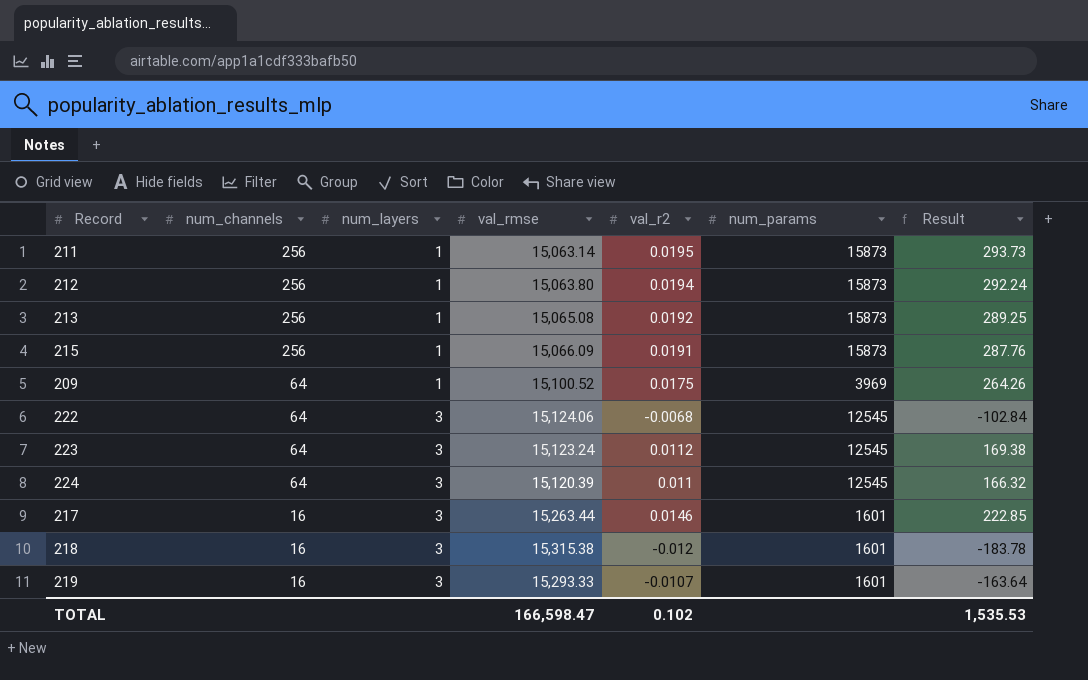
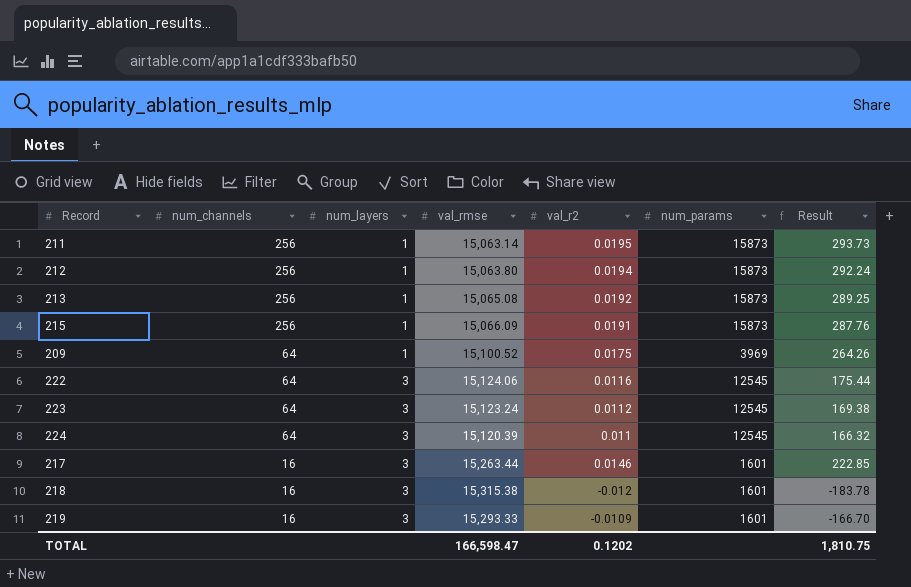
222 | val_r2: -0.0068 -> 0.0116
222 | Result: -102.84 -> 175.44
219 | val_r2: -0.0107 -> -0.0109
219 | Result: -163.64 -> -166.70
TOTAL | val_r2: 0.102 -> 0.1202
TOTAL | Result: 1,535.53 -> 1,810.75

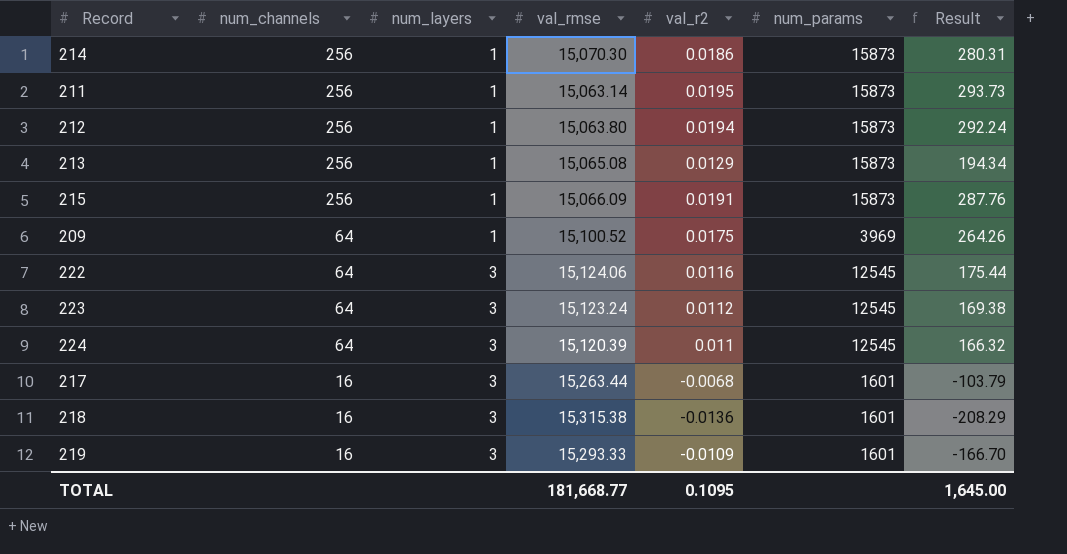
row 214: none -> 256 | 1 | 15,070.30 | 0.0186 | 15873 | 280.31
213 | val_r2: 0.0192 -> 0.0129
213 | Result: 289.25 -> 194.34
217 | val_r2: 0.0146 -> -0.0068
217 | Result: 222.85 -> -103.79
218 | val_r2: -0.012 -> -0.0136
218 | Result: -183.78 -> -208.29
TOTAL | val_rmse: 166,598.47 -> 181,668.77
TOTAL | val_r2: 0.1202 -> 0.1095
TOTAL | Result: 1,810.75 -> 1,645.00

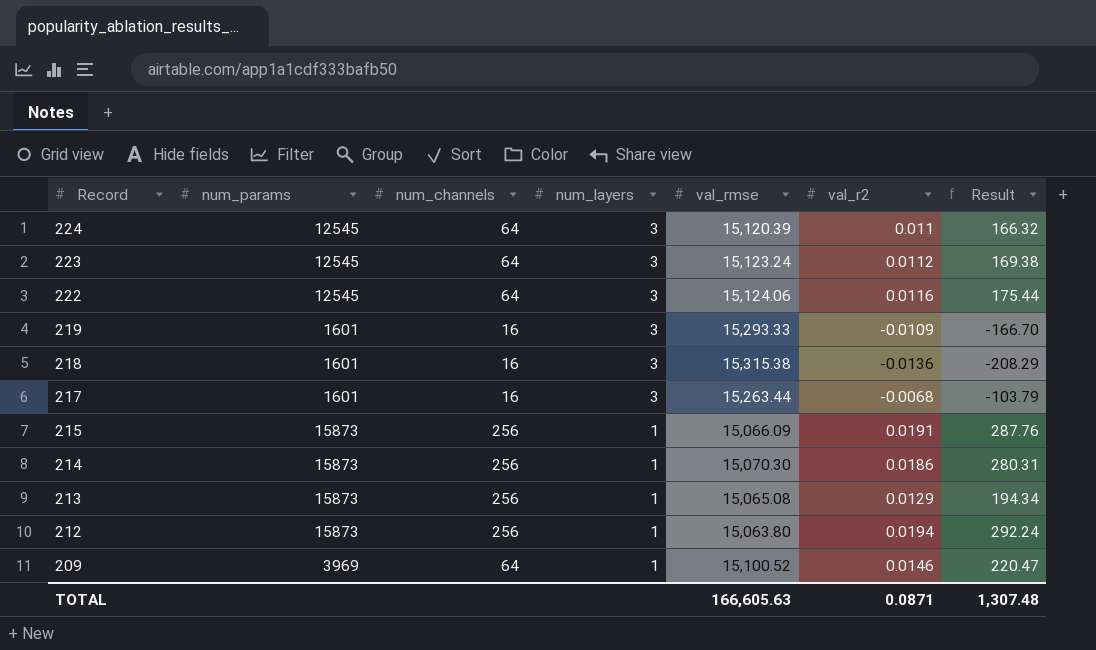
row order: num_channels descending -> Record descending
column num_params | position: 6 -> 2
row 211: 256 | 1 | 15,063.14 | 0.0195 | 15873 | 293.73 -> none
209 | val_r2: 0.0175 -> 0.0146
209 | Result: 264.26 -> 220.47
TOTAL | val_rmse: 181,668.77 -> 166,605.63
TOTAL | val_r2: 0.1095 -> 0.0871
TOTAL | Result: 1,645.00 -> 1,307.48

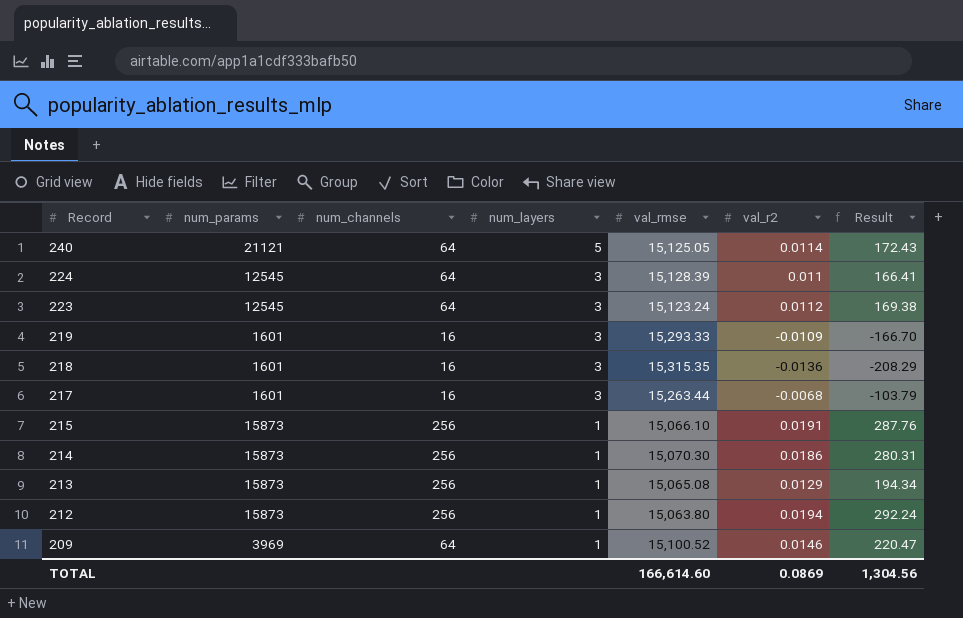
row 222: 12545 | 64 | 3 | 15,124.06 | 0.0116 | 175.44 -> none
row 240: none -> 21121 | 64 | 5 | 15,125.05 | 0.0114 | 172.43
224 | val_rmse: 15,120.39 -> 15,128.39
224 | Result: 166.32 -> 166.41
218 | val_rmse: 15,315.38 -> 15,315.35
215 | val_rmse: 15,066.09 -> 15,066.10
TOTAL | val_rmse: 166,605.63 -> 166,614.60
TOTAL | val_r2: 0.0871 -> 0.0869
TOTAL | Result: 1,307.48 -> 1,304.56

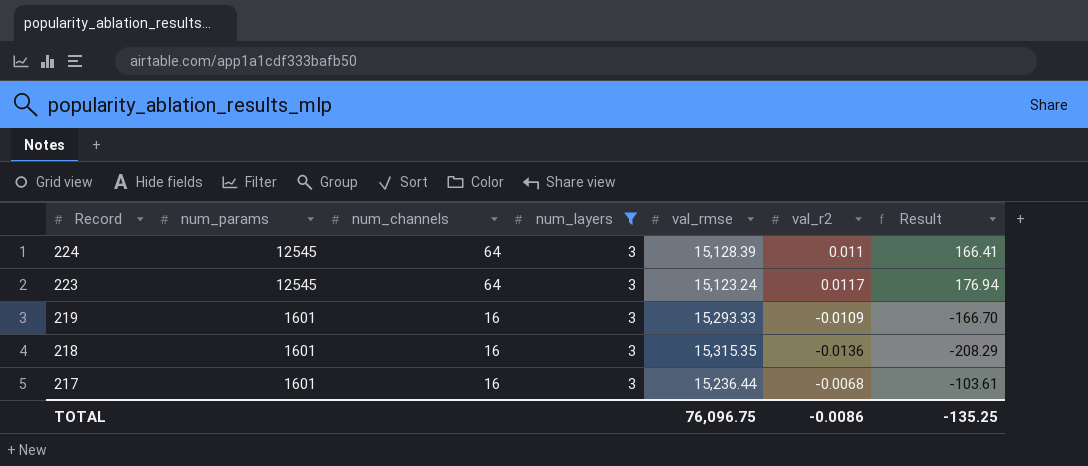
filter: none -> num_layers = 3
223 | val_r2: 0.0112 -> 0.0117
223 | Result: 169.38 -> 176.94
217 | val_rmse: 15,263.44 -> 15,236.44
217 | Result: -103.79 -> -103.61
TOTAL | val_rmse: 166,614.60 -> 76,096.75
TOTAL | val_r2: 0.0869 -> -0.0086
TOTAL | Result: 1,304.56 -> -135.25

